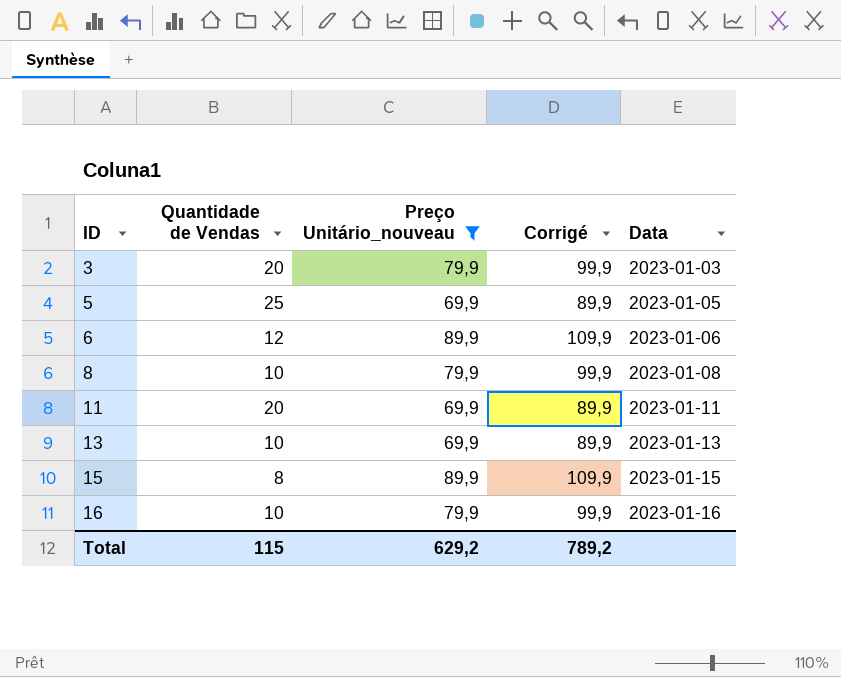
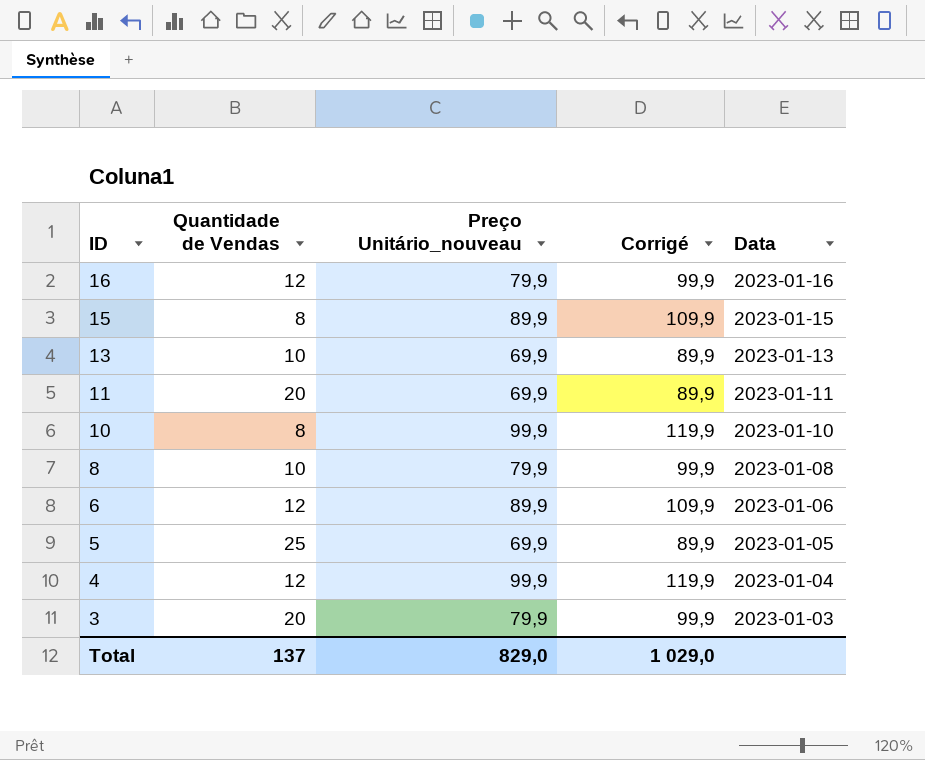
filter: Preço Unitário_nouveau != 99,9 -> none
row order: ID ascending -> ID descending
16 | Quantidade de Vendas: 10 -> 12
Total | Quantidade de Vendas: 115 -> 137
Total | Preço Unitário_nouveau: 629,2 -> 829,0
Total | Corrigé: 789,2 -> 1 029,0

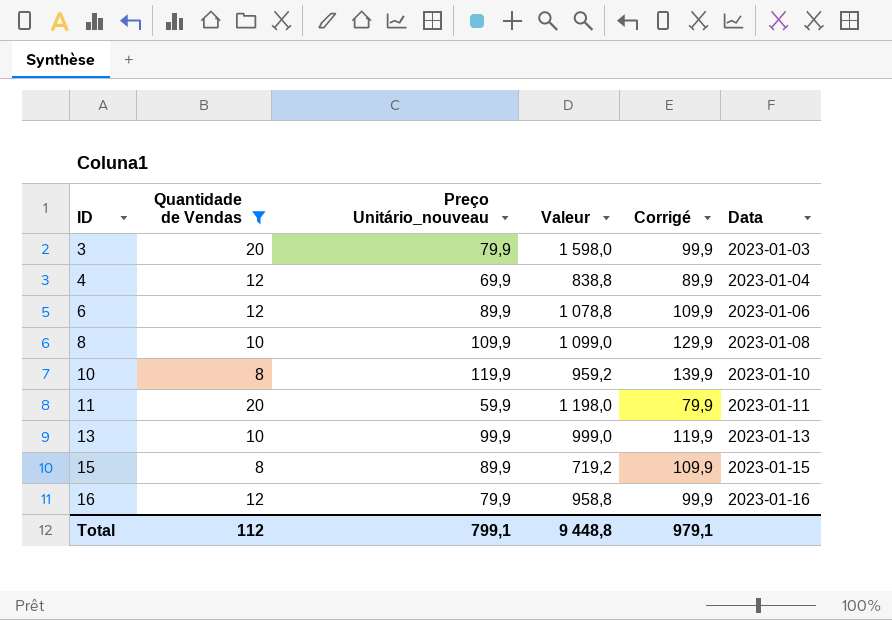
filter: none -> Quantidade de Vendas != 25
row order: ID descending -> ID ascending
column Valeur | formula: none -> [Quantidade de Vendas] * [Preço Unitário_nouveau]
4 | Preço Unitário_nouveau: 99,9 -> 69,9
4 | Corrigé: 119,9 -> 89,9
8 | Preço Unitário_nouveau: 79,9 -> 109,9
8 | Corrigé: 99,9 -> 129,9
10 | Preço Unitário_nouveau: 99,9 -> 119,9
10 | Corrigé: 119,9 -> 139,9
11 | Preço Unitário_nouveau: 69,9 -> 59,9
11 | Corrigé: 89,9 -> 79,9
13 | Preço Unitário_nouveau: 69,9 -> 99,9
13 | Corrigé: 89,9 -> 119,9
Total | Quantidade de Vendas: 137 -> 112
Total | Preço Unitário_nouveau: 829,0 -> 799,1
Total | Corrigé: 1 029,0 -> 979,1

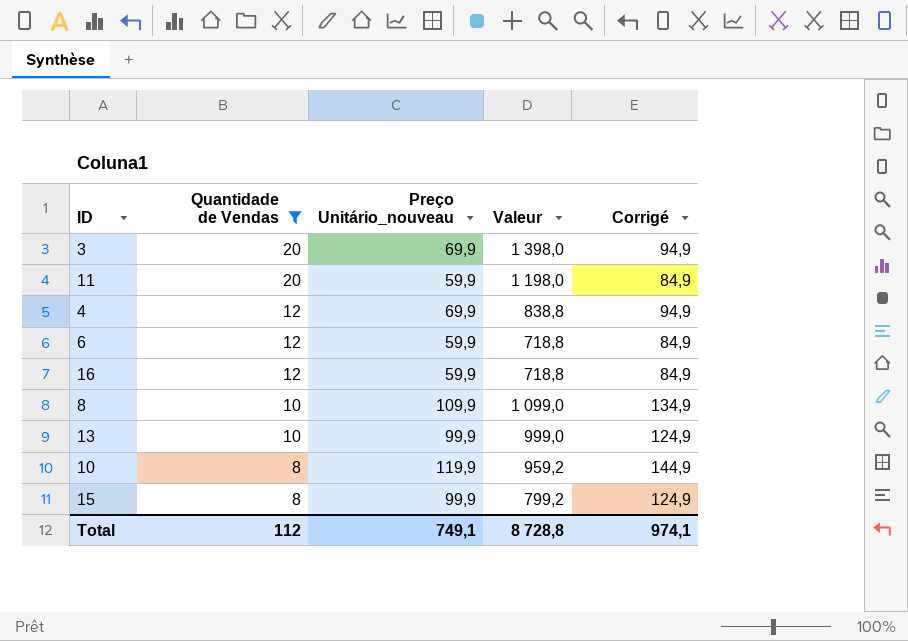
row order: ID ascending -> Quantidade de Vendas descending
column Data | position: 6 -> none
column Corrigé | formula: [Preço Unitário_nouveau] + 20 -> [Preço Unitário_nouveau] + 25
3 | Preço Unitário_nouveau: 79,9 -> 69,9
3 | Valeur: 1 598,0 -> 1 398,0
6 | Preço Unitário_nouveau: 89,9 -> 59,9
6 | Valeur: 1 078,8 -> 718,8
16 | Preço Unitário_nouveau: 79,9 -> 59,9
16 | Valeur: 958,8 -> 718,8
15 | Preço Unitário_nouveau: 89,9 -> 99,9
15 | Valeur: 719,2 -> 799,2
Total | Preço Unitário_nouveau: 799,1 -> 749,1
Total | Valeur: 9 448,8 -> 8 728,8
Total | Corrigé: 979,1 -> 974,1

